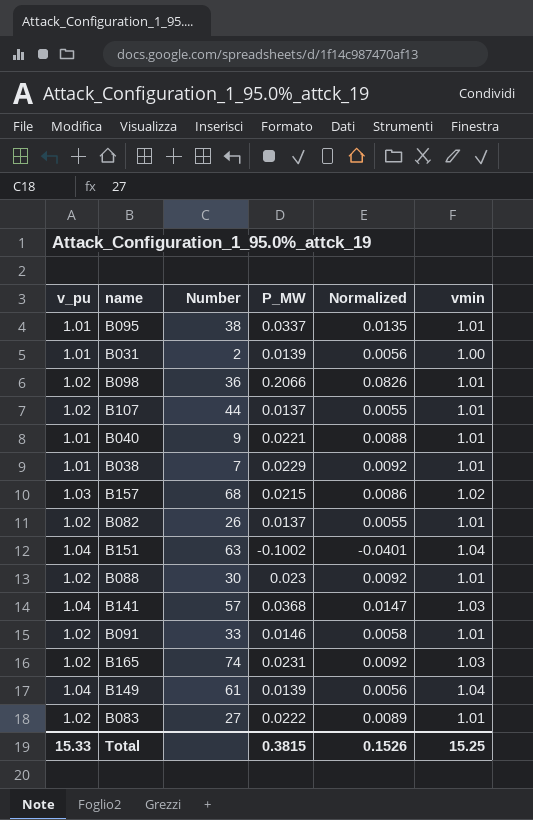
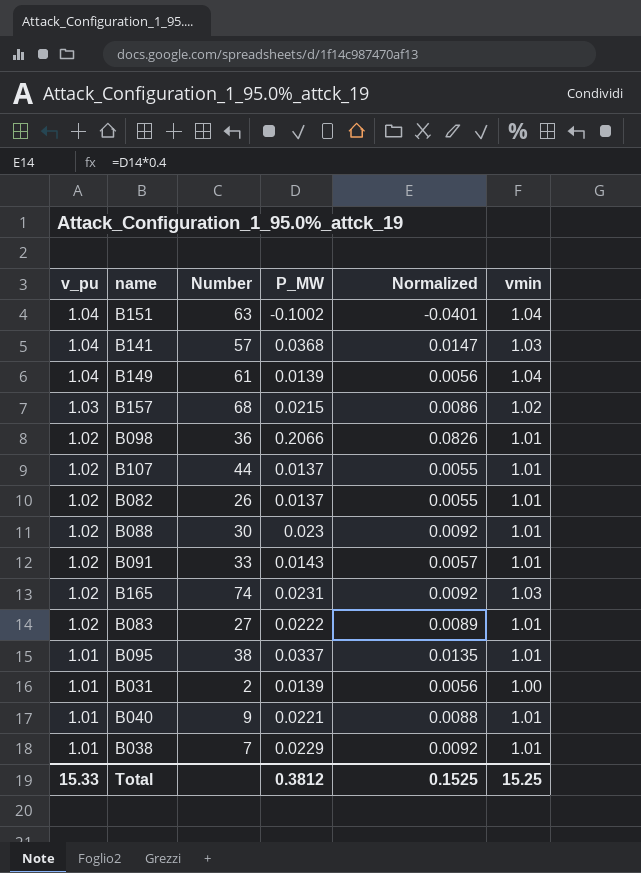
row order: none -> v_pu descending
B091 | P_MW: 0.0146 -> 0.0143
B091 | Normalized: 0.0058 -> 0.0057
Total | P_MW: 0.3815 -> 0.3812
Total | Normalized: 0.1526 -> 0.1525

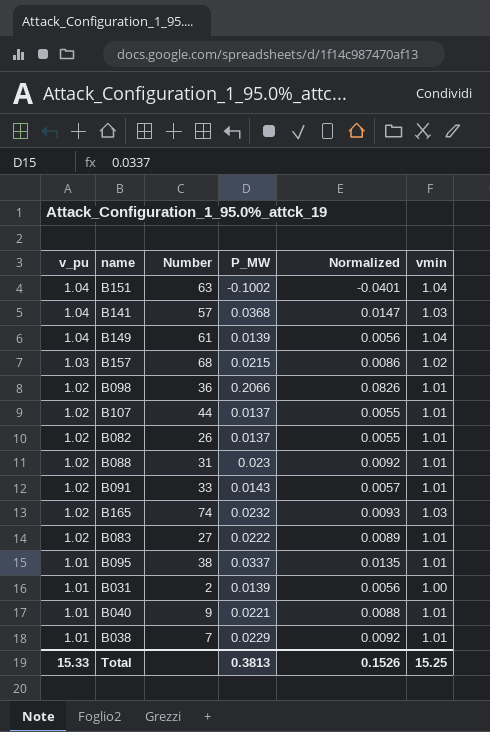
B088 | Number: 30 -> 31
B165 | P_MW: 0.0231 -> 0.0232
B165 | Normalized: 0.0092 -> 0.0093
Total | P_MW: 0.3812 -> 0.3813
Total | Normalized: 0.1525 -> 0.1526

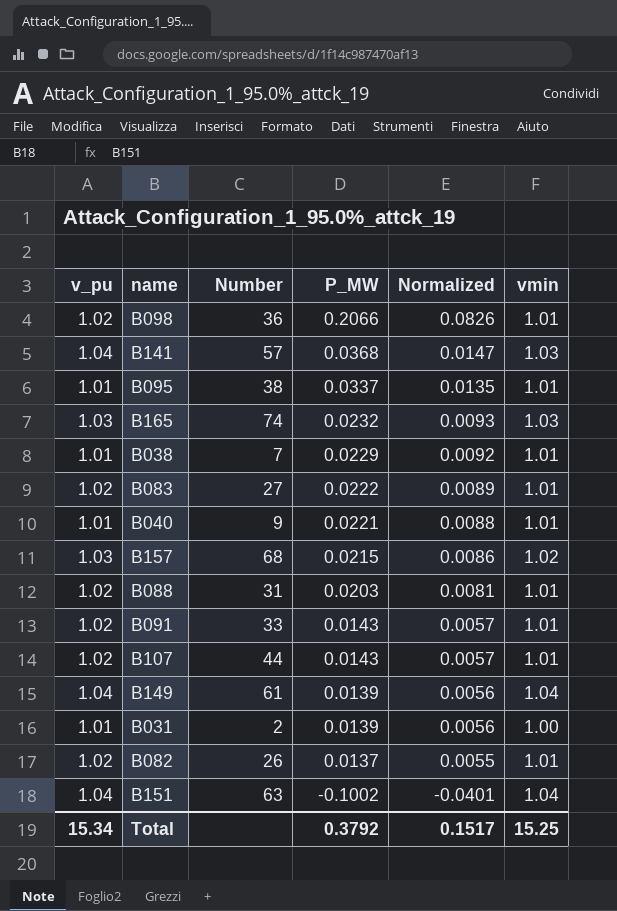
row order: v_pu descending -> P_MW descending
B165 | v_pu: 1.02 -> 1.03
B088 | P_MW: 0.023 -> 0.0203
B088 | Normalized: 0.0092 -> 0.0081
B107 | P_MW: 0.0137 -> 0.0143
B107 | Normalized: 0.0055 -> 0.0057
Total | v_pu: 15.33 -> 15.34
Total | P_MW: 0.3813 -> 0.3792
Total | Normalized: 0.1526 -> 0.1517

